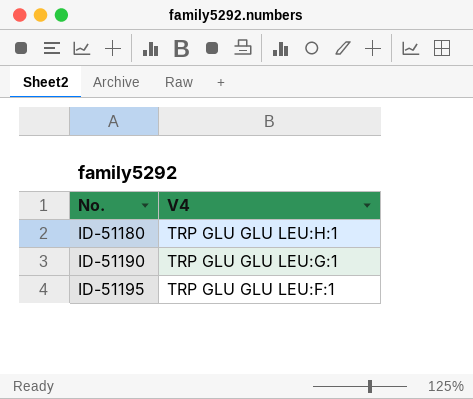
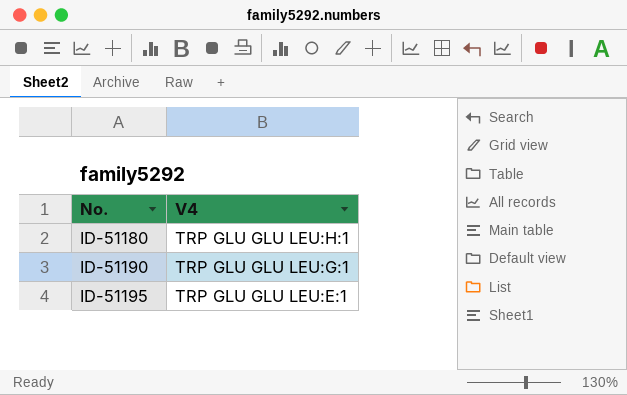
ID-51195 | V4: TRP GLU GLU LEU:F:1 -> TRP GLU GLU LEU:E:1

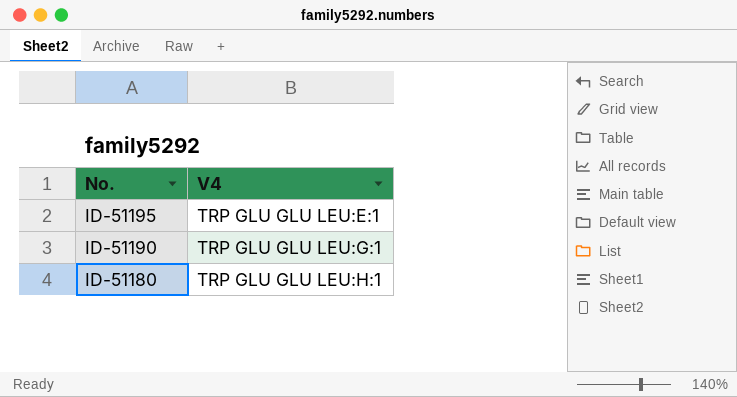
row order: No. ascending -> No. descending

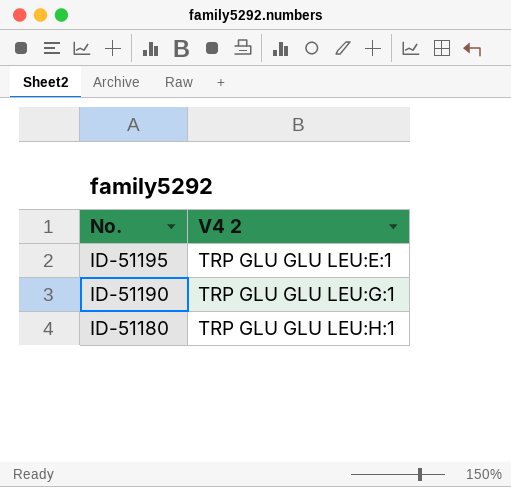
column name: V4 -> V4 2

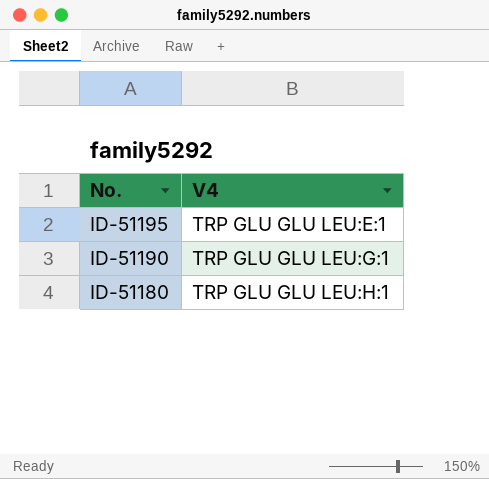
column name: V4 2 -> V4

